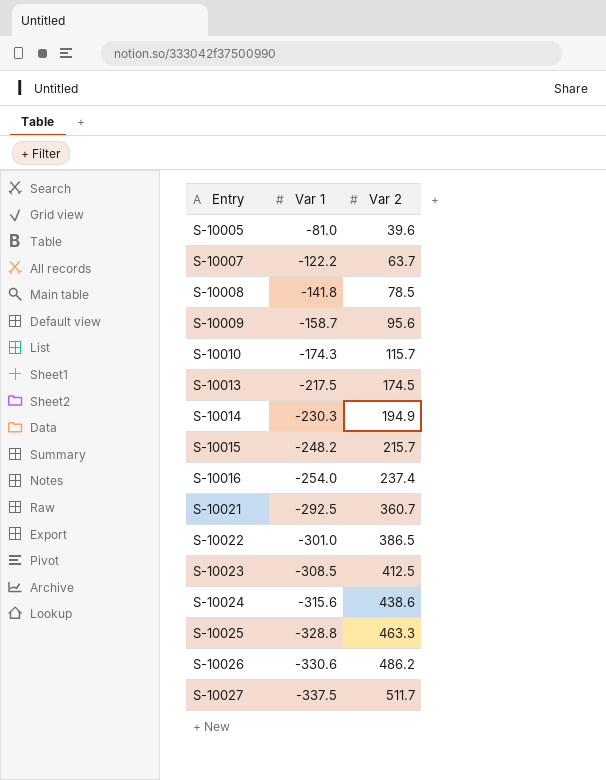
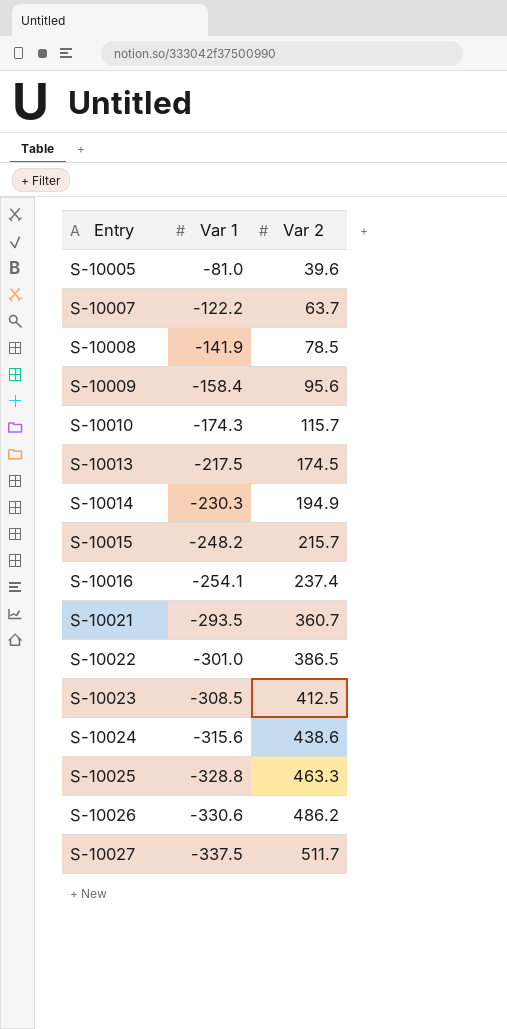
S-10008 | Var 1: -141.8 -> -141.9
S-10009 | Var 1: -158.7 -> -158.4
S-10016 | Var 1: -254.0 -> -254.1
S-10021 | Var 1: -292.5 -> -293.5

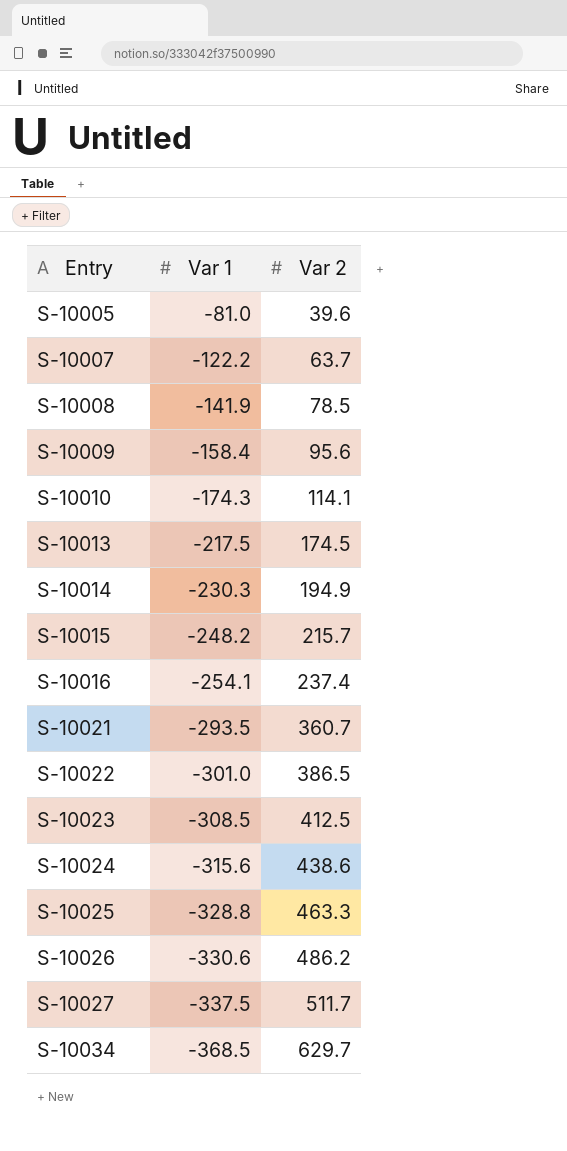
S-10010 | Var 2: 115.7 -> 114.1
row S-10034: none -> -368.5 | 629.7

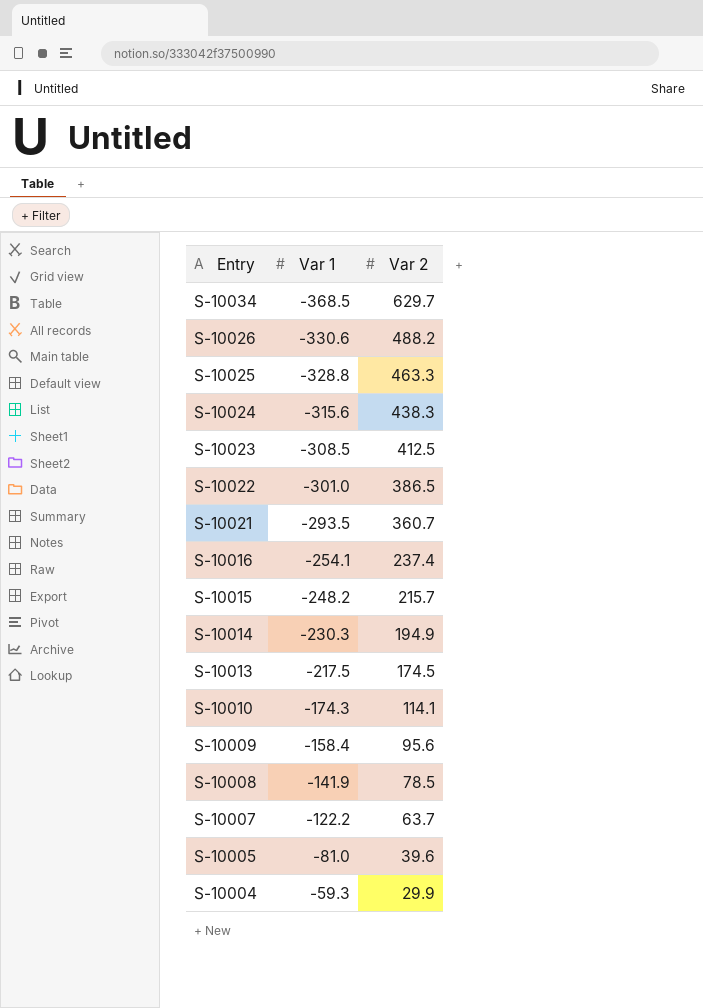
row order: Entry ascending -> Entry descending
row S-10027: -337.5 | 511.7 -> none
S-10026 | Var 2: 486.2 -> 488.2
S-10024 | Var 2: 438.6 -> 438.3
row S-10004: none -> -59.3 | 29.9

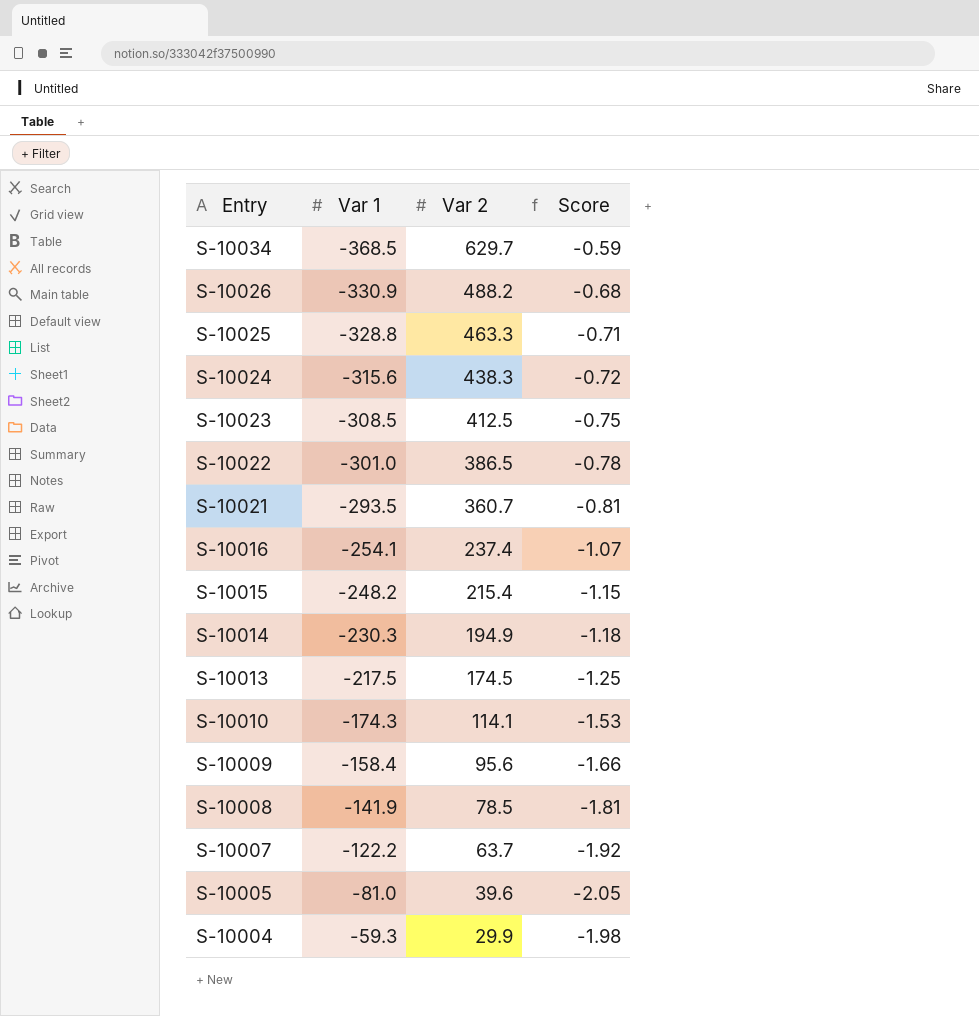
column Score | formula: none -> [Var 1] / [Var 2]
S-10026 | Var 1: -330.6 -> -330.9
S-10015 | Var 2: 215.7 -> 215.4

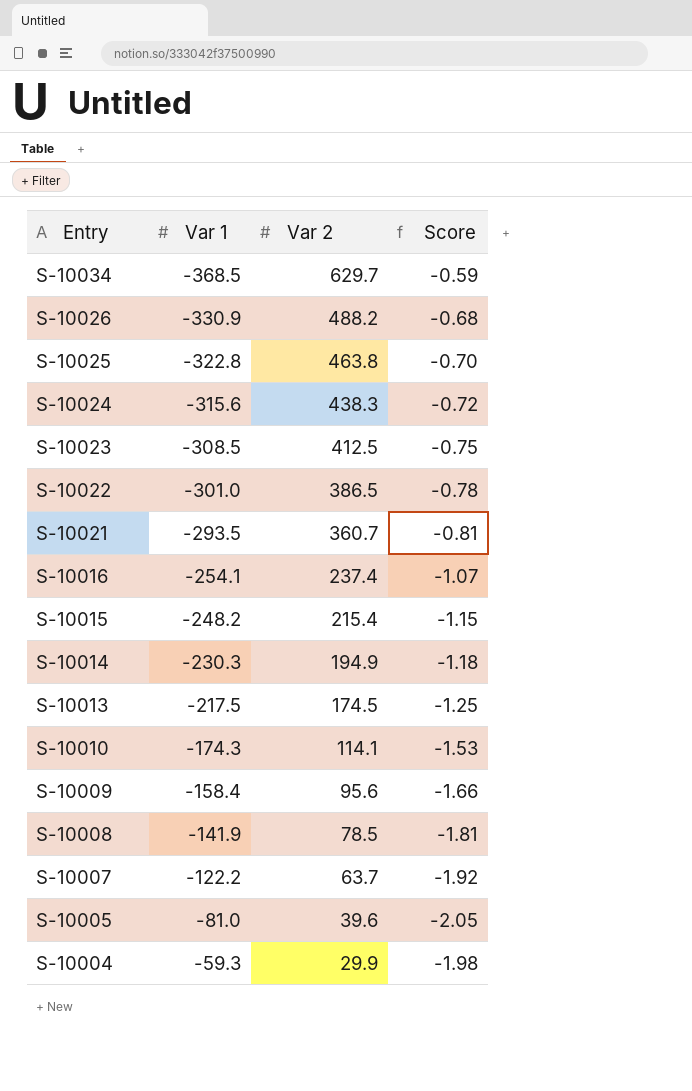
S-10025 | Var 1: -328.8 -> -322.8
S-10025 | Var 2: 463.3 -> 463.8
S-10025 | Score: -0.71 -> -0.70

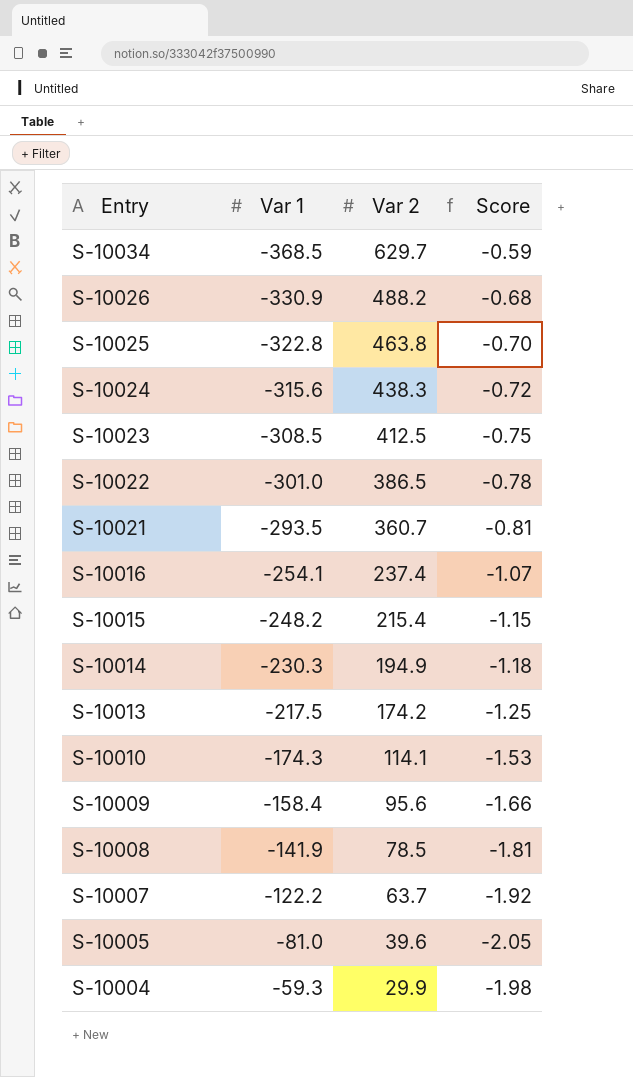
S-10013 | Var 2: 174.5 -> 174.2

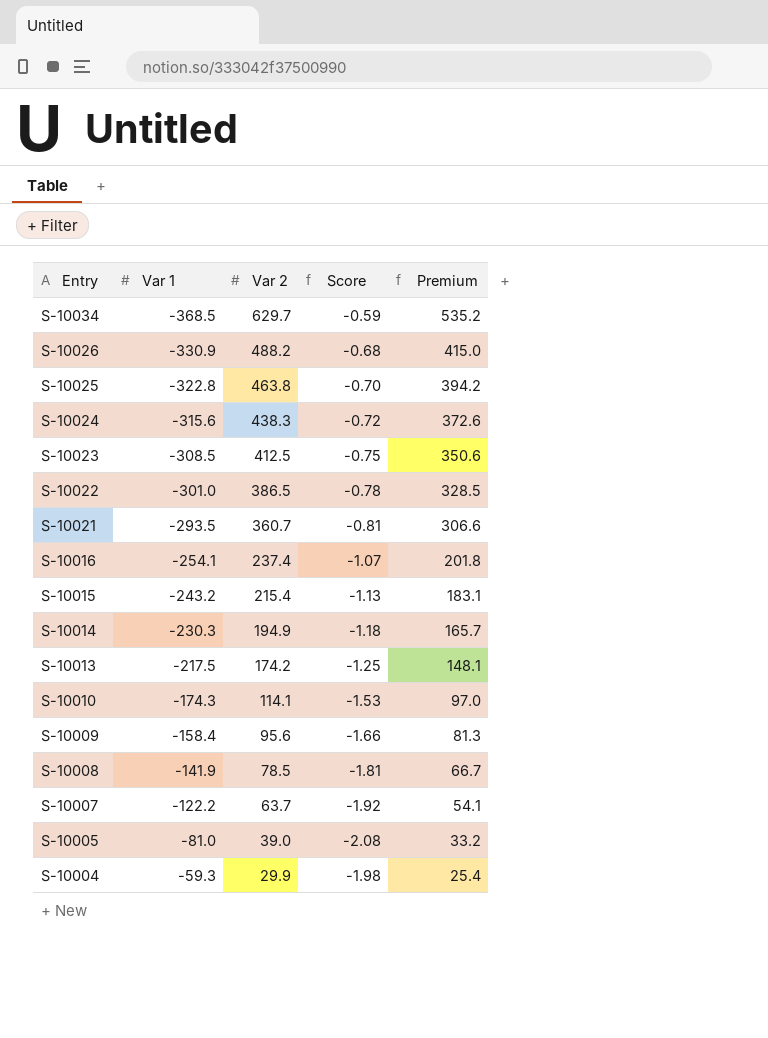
column Premium | formula: none -> [Var 2] * 0.85
S-10015 | Var 1: -248.2 -> -243.2
S-10015 | Score: -1.15 -> -1.13
S-10005 | Var 2: 39.6 -> 39.0
S-10005 | Score: -2.05 -> -2.08

